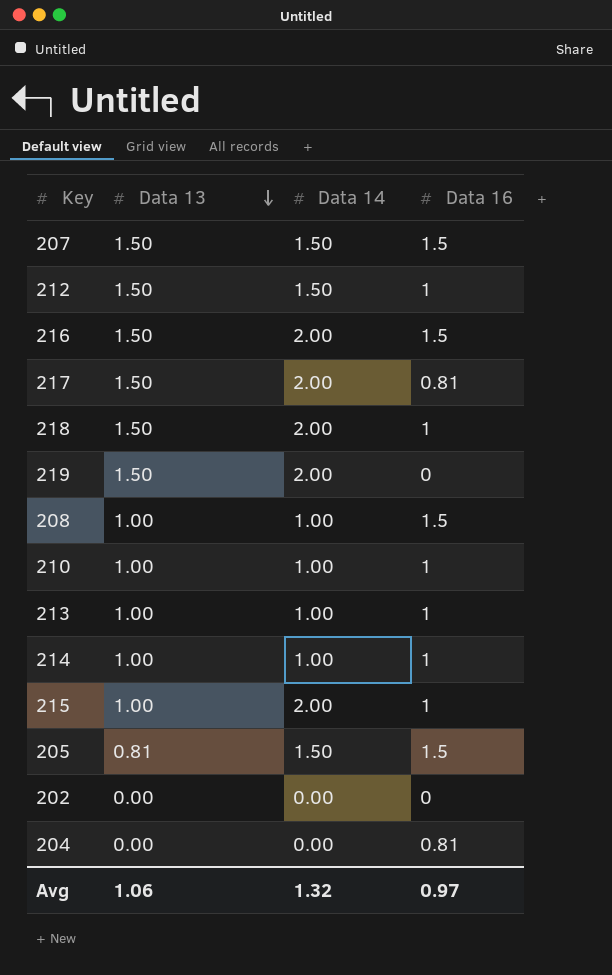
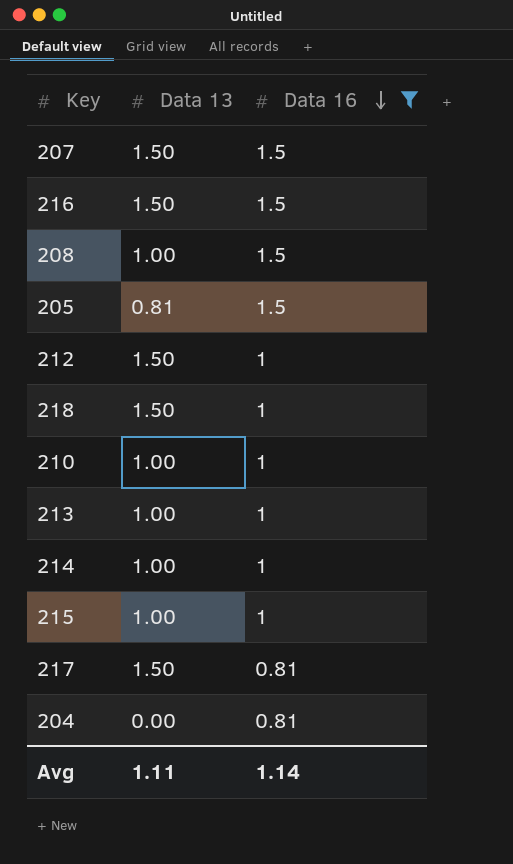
filter: none -> Data 16 != 0
row order: Data 13 descending -> Data 16 descending
column Data 14 | position: 3 -> none
Avg | Data 13: 1.06 -> 1.11
Avg | Data 16: 0.97 -> 1.14

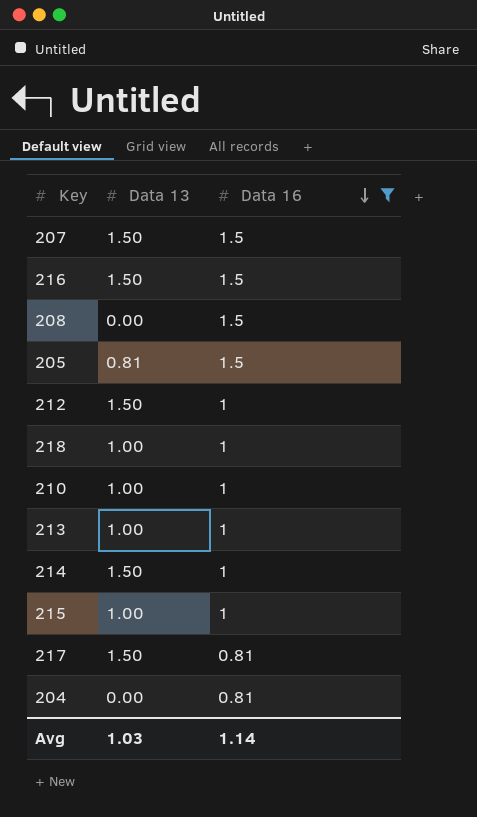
208 | Data 13: 1.00 -> 0.00
218 | Data 13: 1.50 -> 1.00
214 | Data 13: 1.00 -> 1.50
Avg | Data 13: 1.11 -> 1.03

